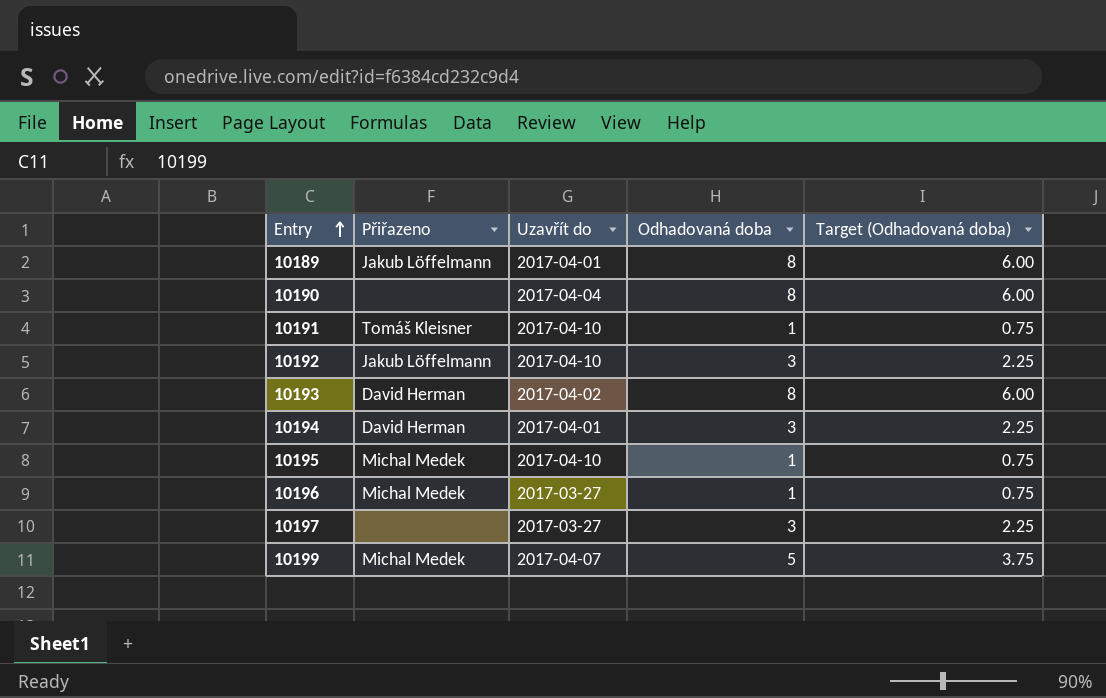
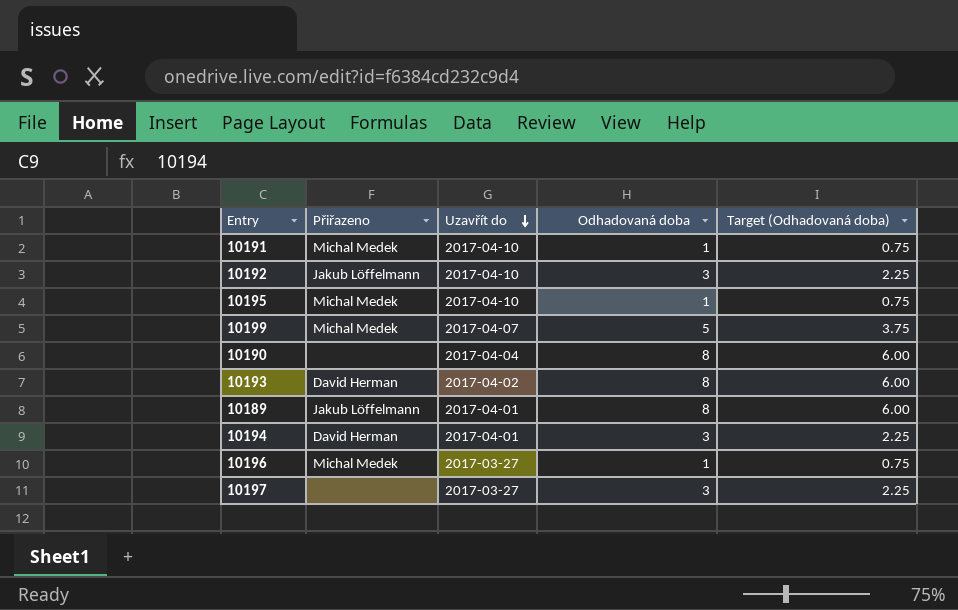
row order: Entry ascending -> Uzavřít do descending
10191 | Přiřazeno: Tomáš Kleisner -> Michal Medek

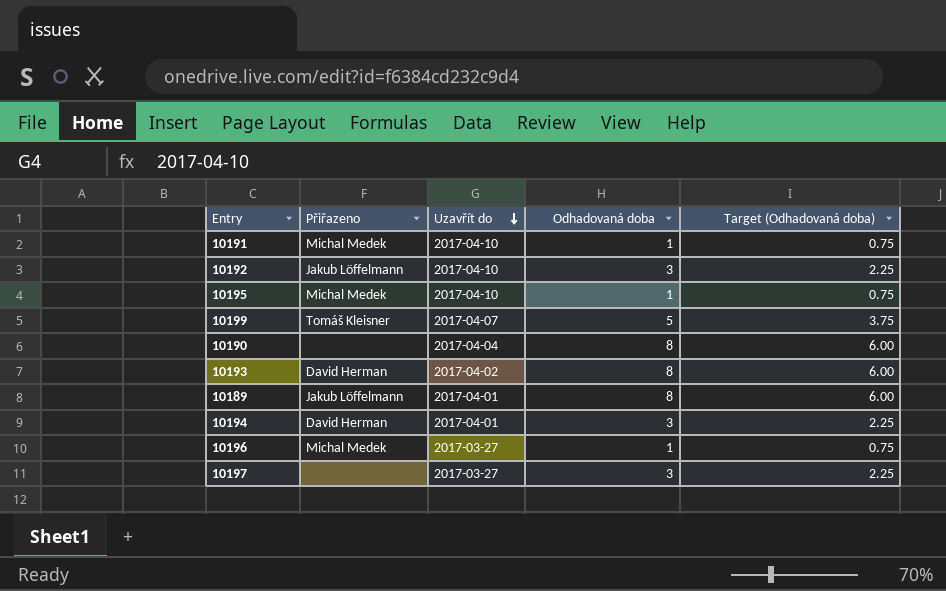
10199 | Přiřazeno: Michal Medek -> Tomáš Kleisner

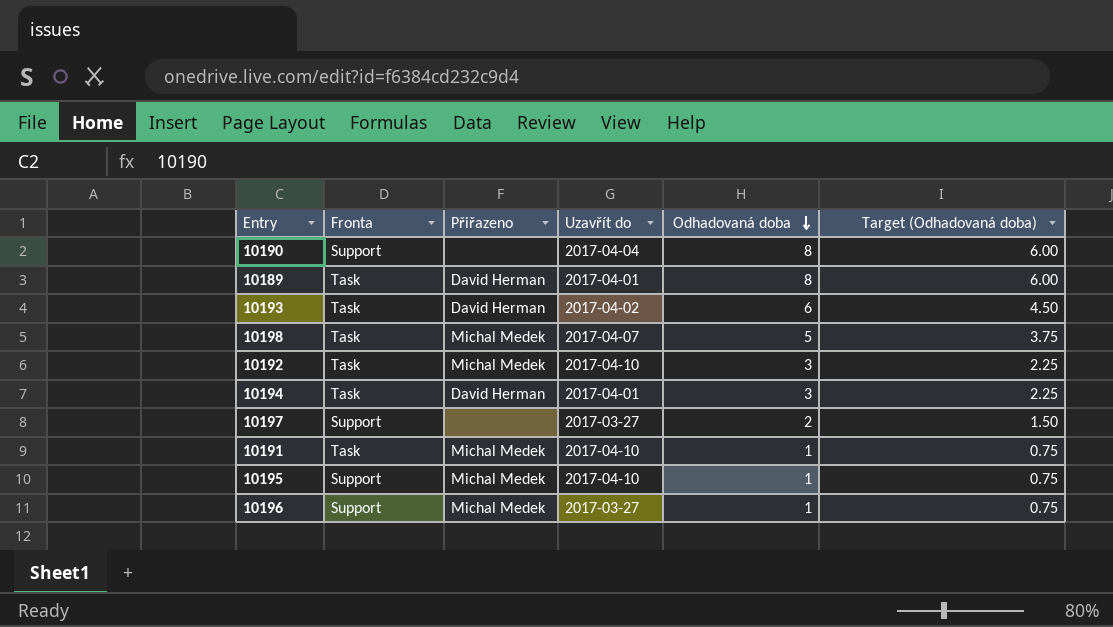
row order: Uzavřít do descending -> Odhadovaná doba descending
column Fronta | position: none -> 2
row 10199: Tomáš Kleisner | 2017-04-07 | 5 | 3.75 -> none
10189 | Přiřazeno: Jakub Löffelmann -> David Herman
10193 | Odhadovaná doba: 8 -> 6
10193 | Target (Odhadovaná doba): 6.00 -> 4.50
row 10198: none -> Task | Michal Medek | 2017-04-07 | 5 | 3.75
10192 | Přiřazeno: Jakub Löffelmann -> Michal Medek
10197 | Odhadovaná doba: 3 -> 2
10197 | Target (Odhadovaná doba): 2.25 -> 1.50

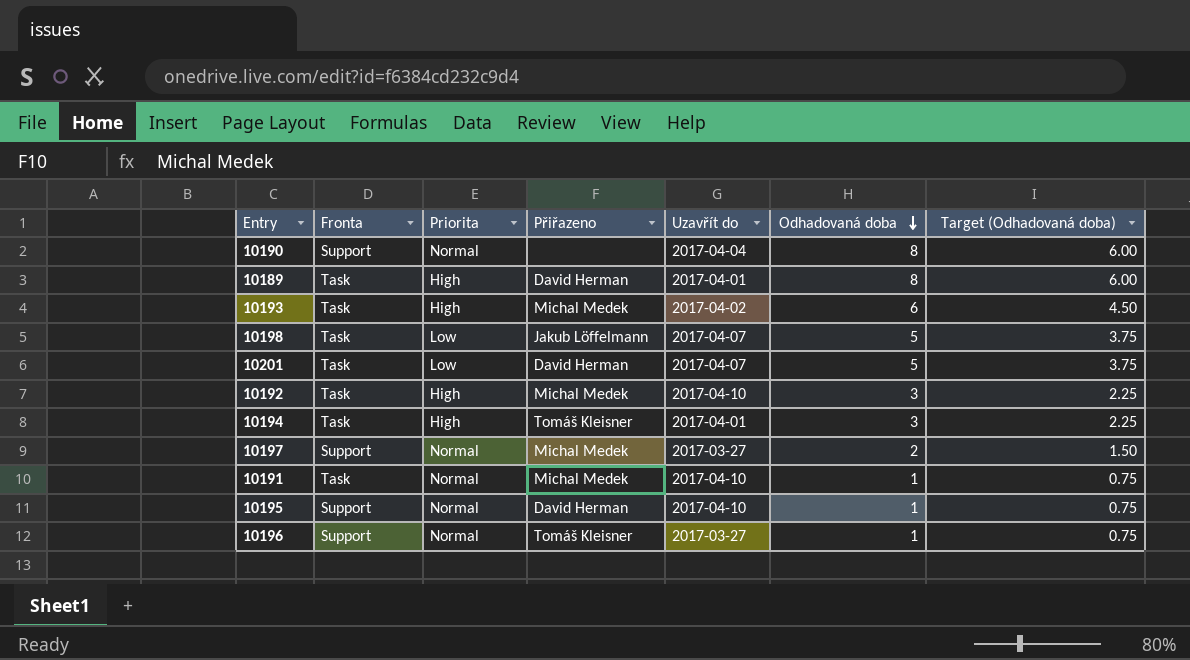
column Priorita | position: none -> 3
10193 | Přiřazeno: David Herman -> Michal Medek
10198 | Přiřazeno: Michal Medek -> Jakub Löffelmann
row 10201: none -> Task | Low | David Herman | 2017-04-07 | 5 | 3.75
10194 | Přiřazeno: David Herman -> Tomáš Kleisner
10197 | Přiřazeno: none -> Michal Medek
10195 | Přiřazeno: Michal Medek -> David Herman
10196 | Přiřazeno: Michal Medek -> Tomáš Kleisner

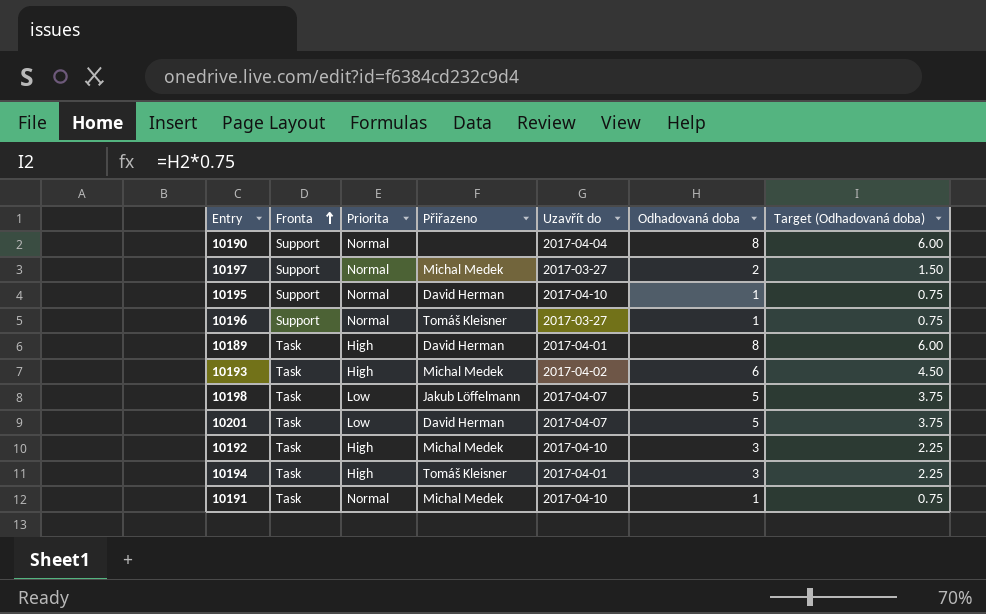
row order: Odhadovaná doba descending -> Fronta ascending

